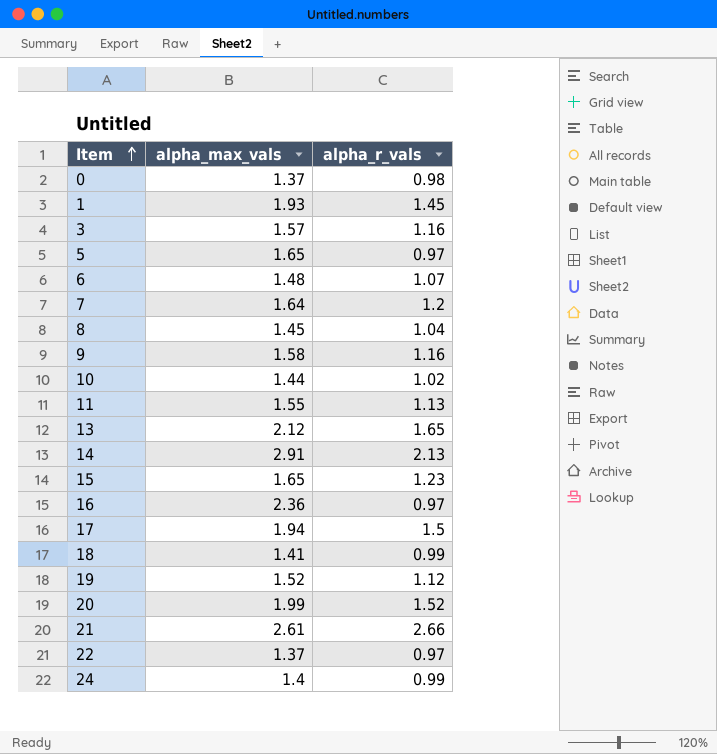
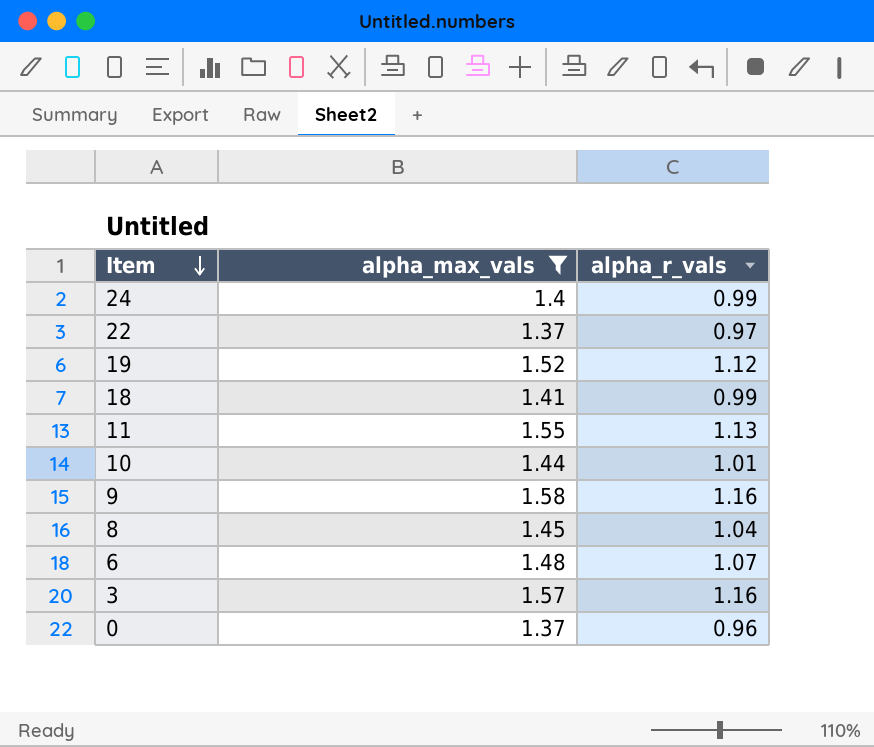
filter: none -> alpha_max_vals <= 1.58
row order: Item ascending -> Item descending
10 | alpha_r_vals: 1.02 -> 1.01
0 | alpha_r_vals: 0.98 -> 0.96

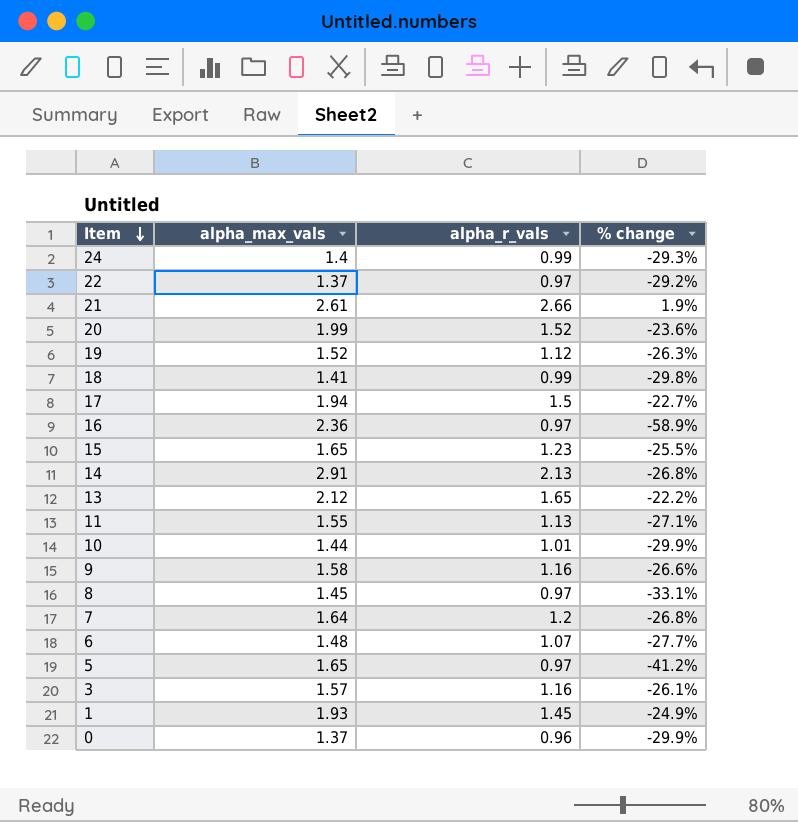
filter: alpha_max_vals <= 1.58 -> none
column % change | formula: none -> ([alpha_r_vals] - [alpha_max_vals]) / [alpha_max_vals]
8 | alpha_r_vals: 1.04 -> 0.97

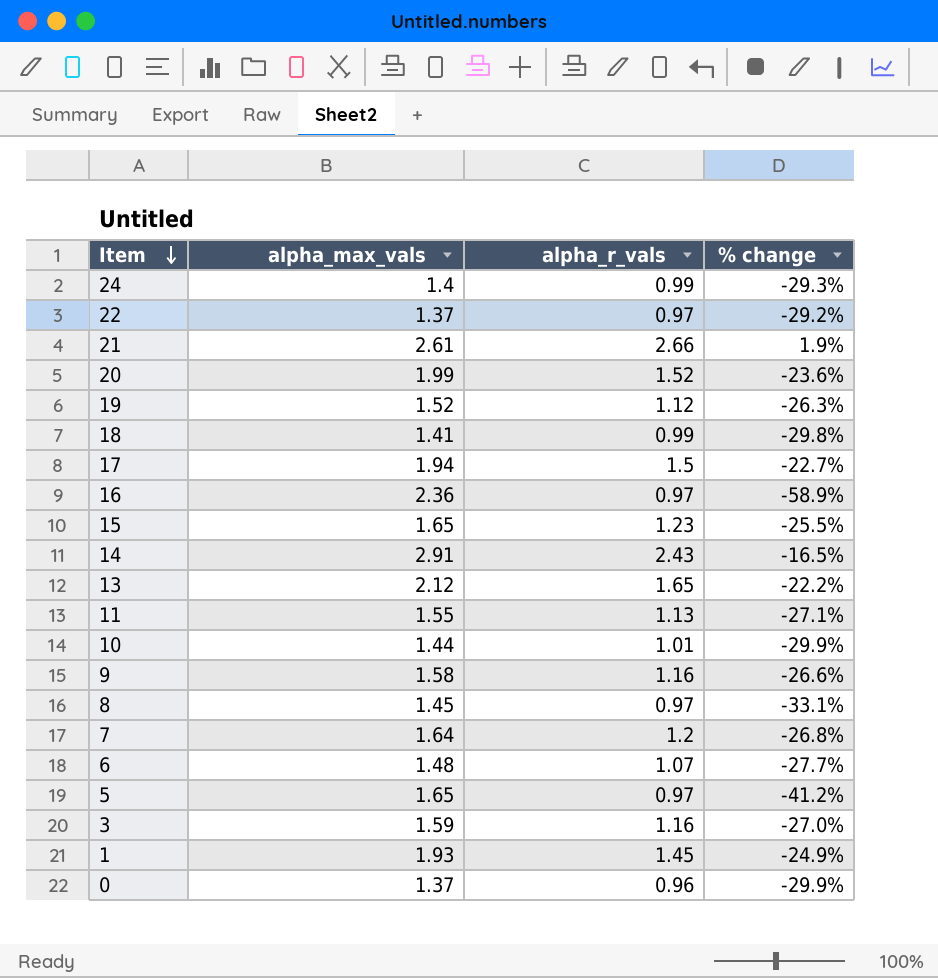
14 | alpha_r_vals: 2.13 -> 2.43
14 | % change: -26.8% -> -16.5%
3 | alpha_max_vals: 1.57 -> 1.59
3 | % change: -26.1% -> -27.0%

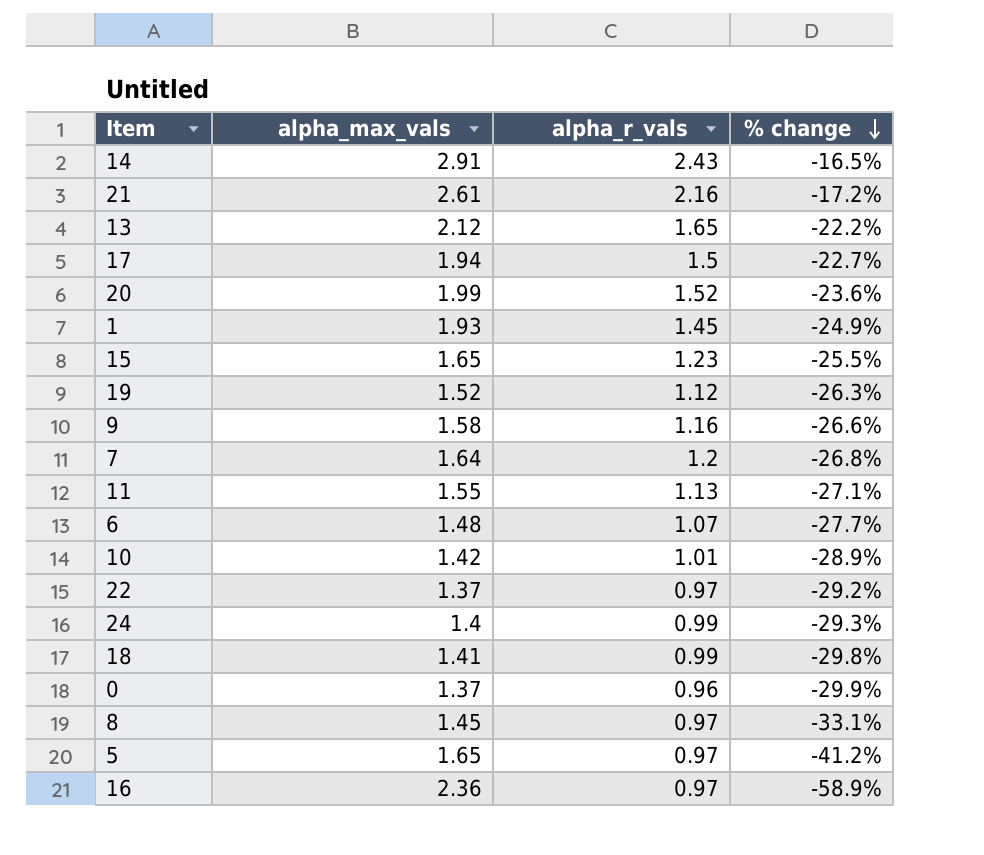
row order: Item descending -> % change descending
row 3: 1.59 | 1.16 | -27.0% -> none
21 | alpha_r_vals: 2.66 -> 2.16
21 | % change: 1.9% -> -17.2%
10 | alpha_max_vals: 1.44 -> 1.42
10 | % change: -29.9% -> -28.9%

